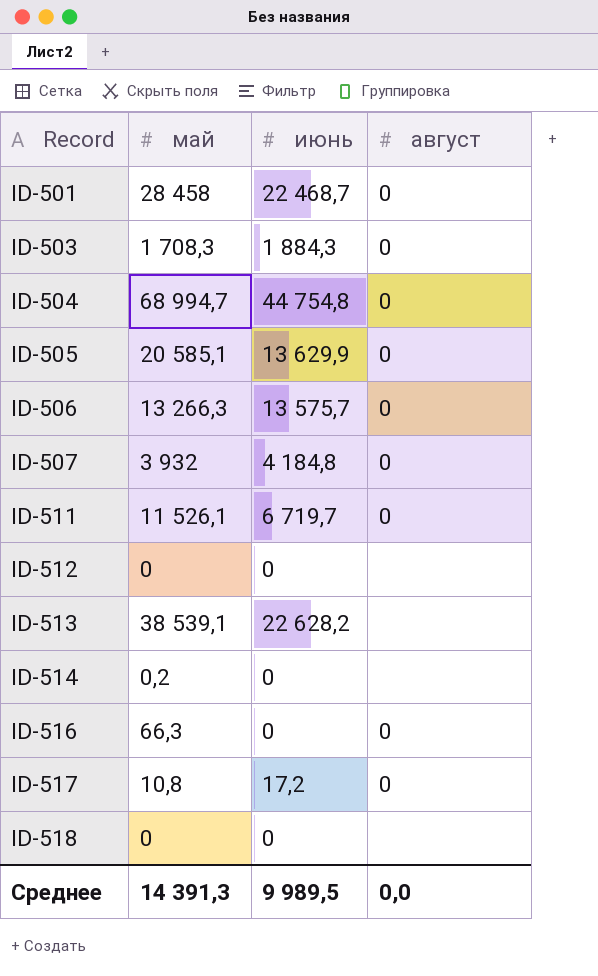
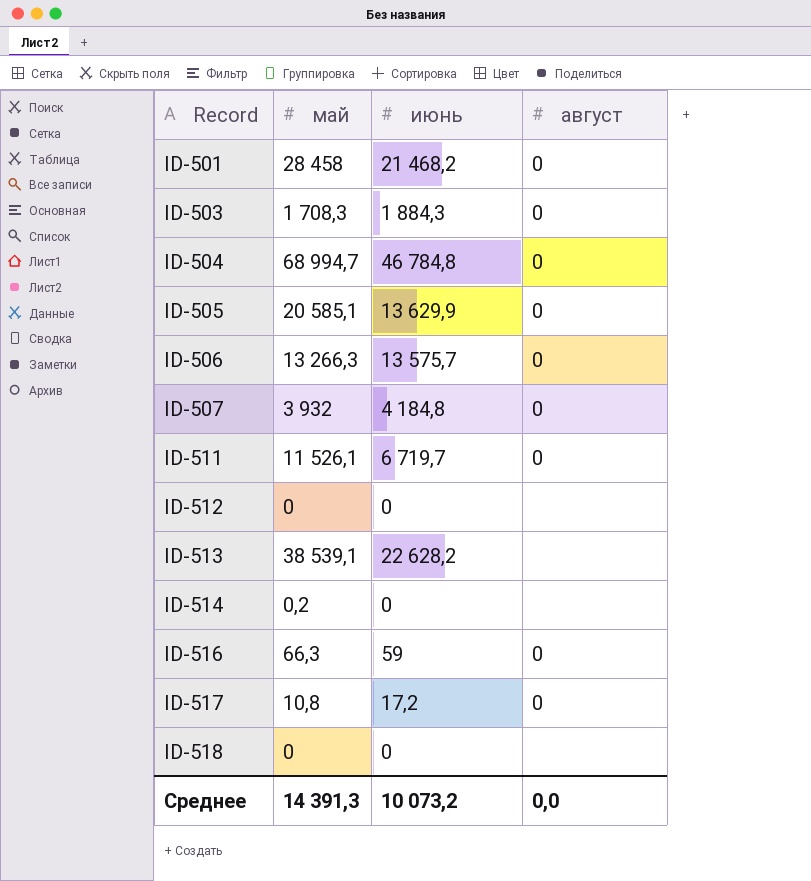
ID-501 | июнь: 22 468,7 -> 21 468,2
ID-504 | июнь: 44 754,8 -> 46 784,8
ID-516 | июнь: 0 -> 59
Среднее | июнь: 9 989,5 -> 10 073,2

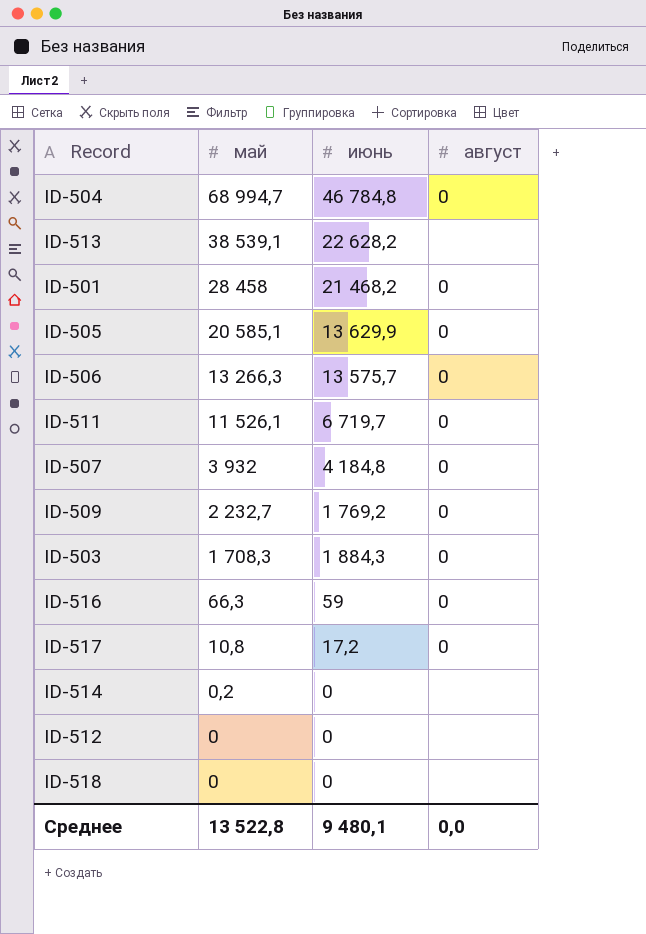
row order: Record ascending -> май descending
row ID-509: none -> 2 232,7 | 1 769,2 | 0
Среднее | май: 14 391,3 -> 13 522,8
Среднее | июнь: 10 073,2 -> 9 480,1

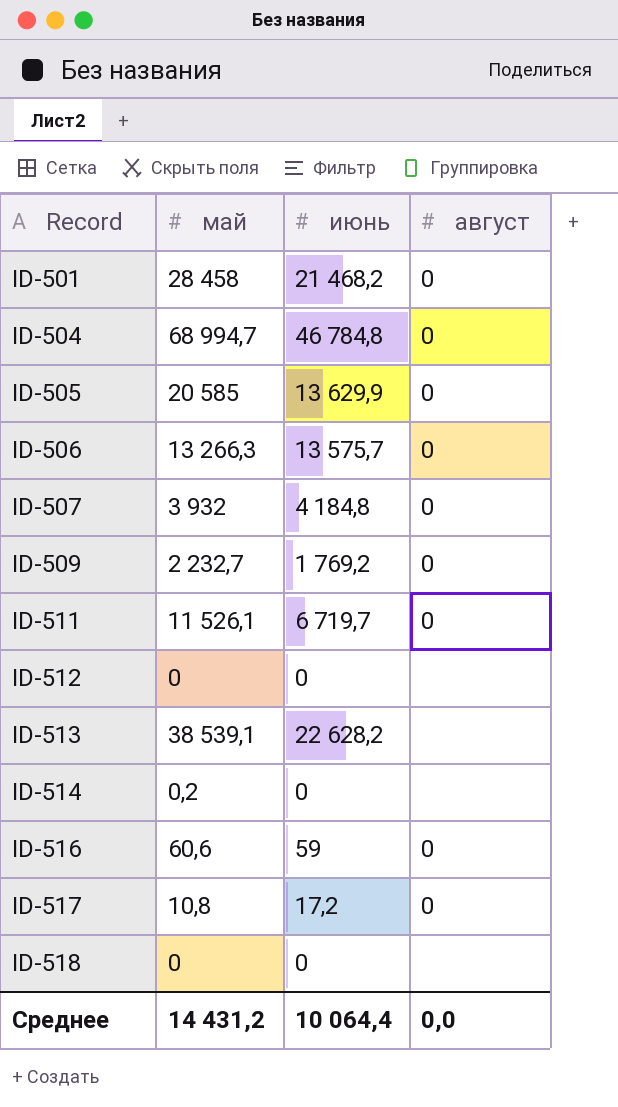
row order: май descending -> Record ascending
row ID-503: 1 708,3 | 1 884,3 | 0 -> none
ID-505 | май: 20 585,1 -> 20 585
ID-516 | май: 66,3 -> 60,6
Среднее | май: 13 522,8 -> 14 431,2
Среднее | июнь: 9 480,1 -> 10 064,4

